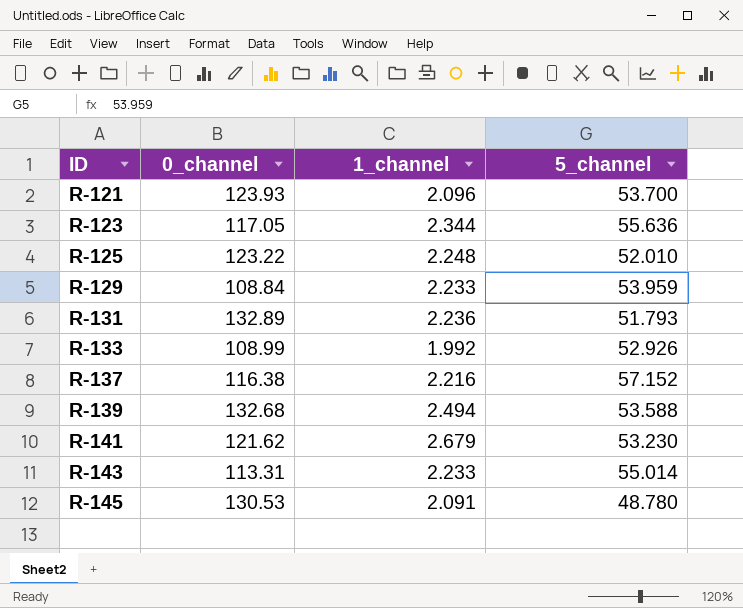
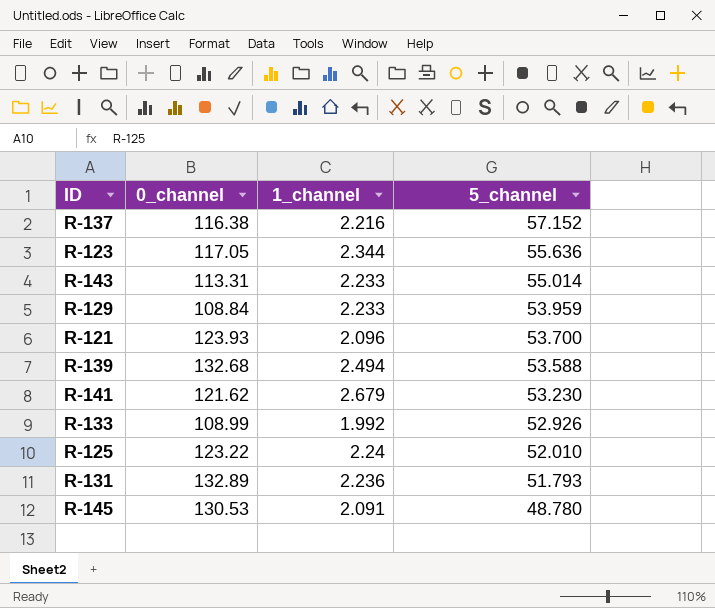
row order: ID ascending -> 5_channel descending
R-125 | 1_channel: 2.248 -> 2.24

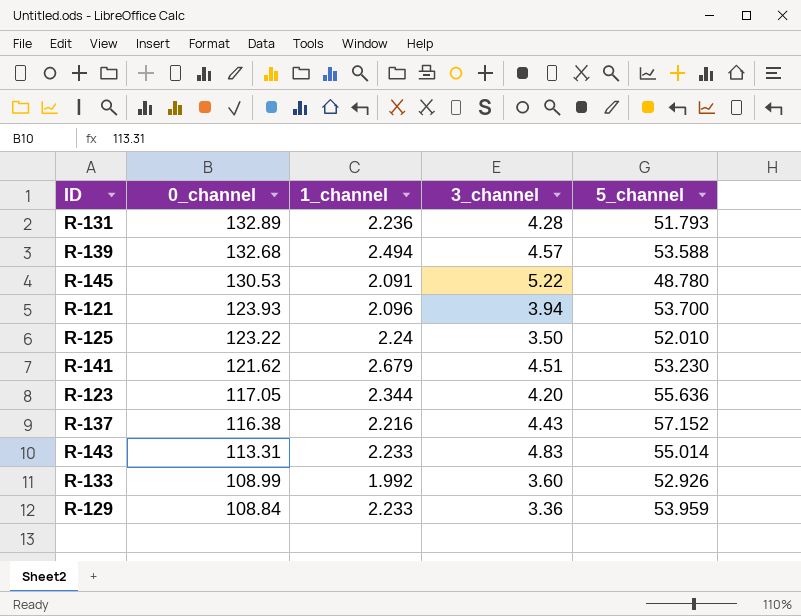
row order: 5_channel descending -> 0_channel descending
column 3_channel | position: none -> 4

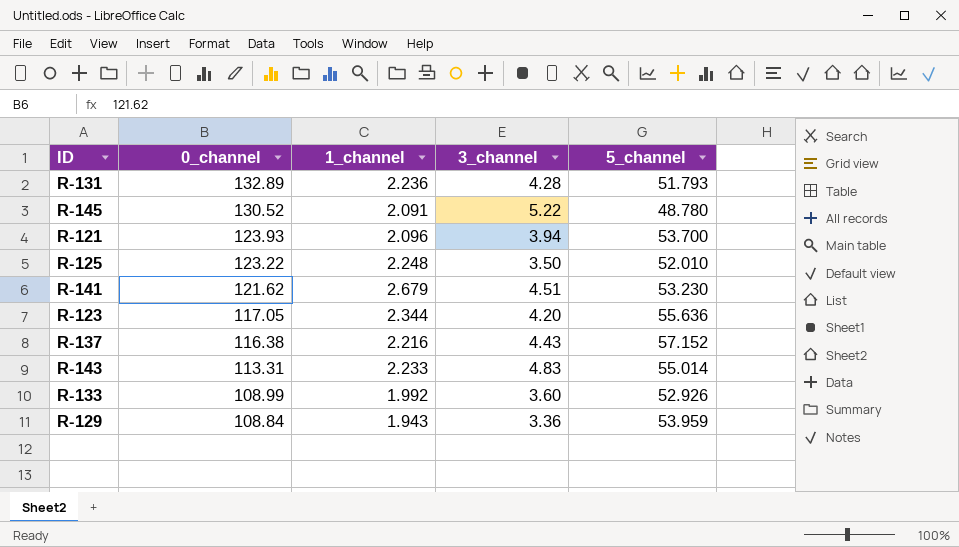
row R-139: 132.68 | 2.494 | 4.57 | 53.588 -> none
R-145 | 0_channel: 130.53 -> 130.52
R-125 | 1_channel: 2.24 -> 2.248
R-129 | 1_channel: 2.233 -> 1.943

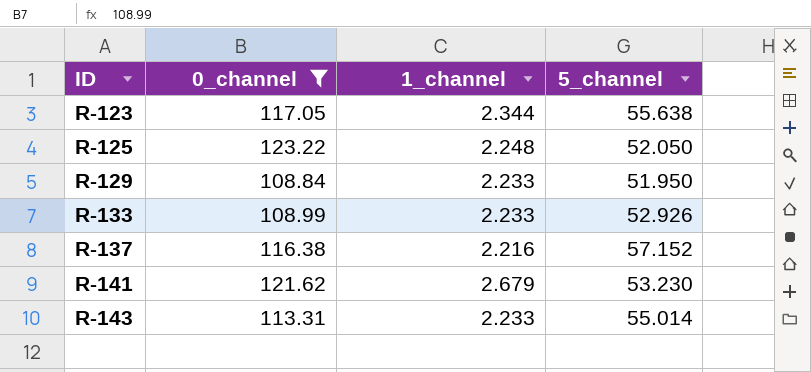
filter: none -> 0_channel <= 123.22
row order: 0_channel descending -> ID ascending
column 3_channel | position: 4 -> none
R-123 | 5_channel: 55.636 -> 55.638
R-125 | 5_channel: 52.010 -> 52.050
R-129 | 1_channel: 1.943 -> 2.233
R-129 | 5_channel: 53.959 -> 51.950
R-133 | 1_channel: 1.992 -> 2.233

